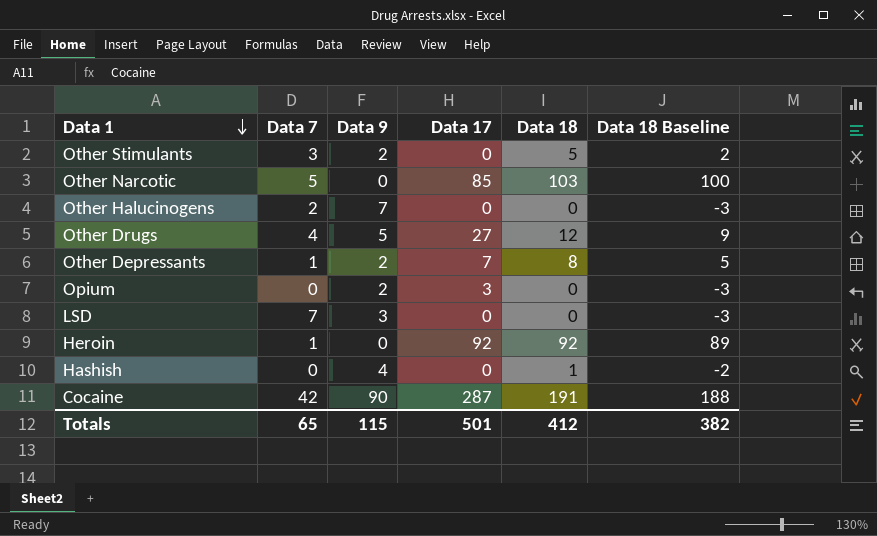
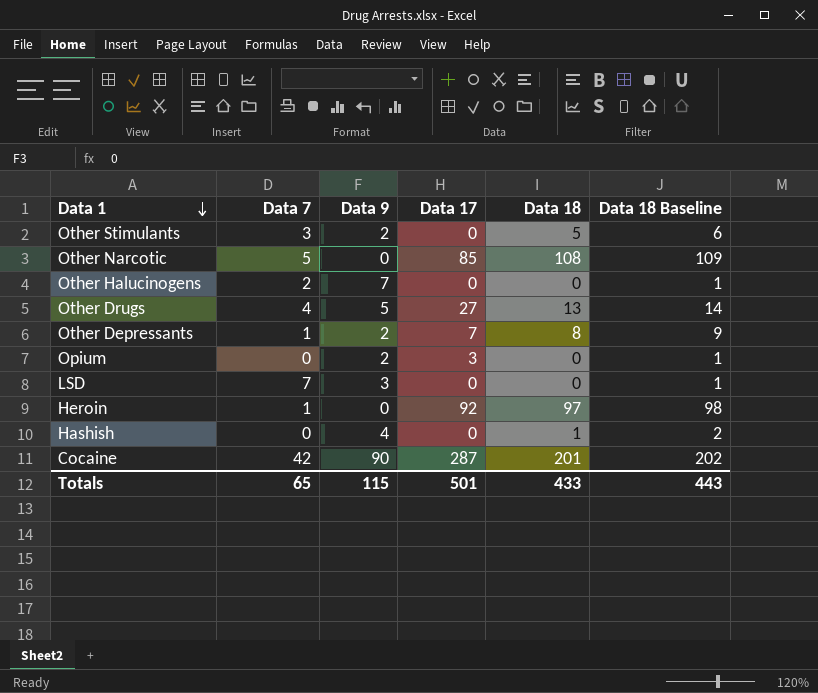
column Data 18 Baseline | formula: [Data 18] - 3 -> [Data 18] + 1
Other Narcotic | Data 18: 103 -> 108
Other Drugs | Data 18: 12 -> 13
Heroin | Data 18: 92 -> 97
Cocaine | Data 18: 191 -> 201
Totals | Data 18: 412 -> 433
Totals | Data 18 Baseline: 382 -> 443

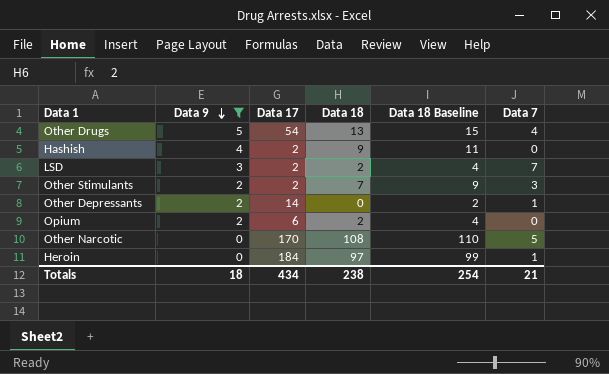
filter: none -> Data 9 <= 5
row order: Data 1 descending -> Data 9 descending
column Data 18 Baseline | formula: [Data 18] + 1 -> [Data 18] + 2
column Data 7 | position: 2 -> 6
Other Drugs | Data 17: 27 -> 54
Hashish | Data 17: 0 -> 2
Hashish | Data 18: 1 -> 9
LSD | Data 17: 0 -> 2
LSD | Data 18: 0 -> 2
Other Stimulants | Data 17: 0 -> 2
Other Stimulants | Data 18: 5 -> 7
Other Depressants | Data 17: 7 -> 14
Other Depressants | Data 18: 8 -> 0
Opium | Data 17: 3 -> 6
Opium | Data 18: 0 -> 2
Other Narcotic | Data 17: 85 -> 170
Heroin | Data 17: 92 -> 184
Totals | Data 9: 115 -> 18
Totals | Data 17: 501 -> 434
Totals | Data 18: 433 -> 238
Totals | Data 18 Baseline: 443 -> 254
Totals | Data 7: 65 -> 21

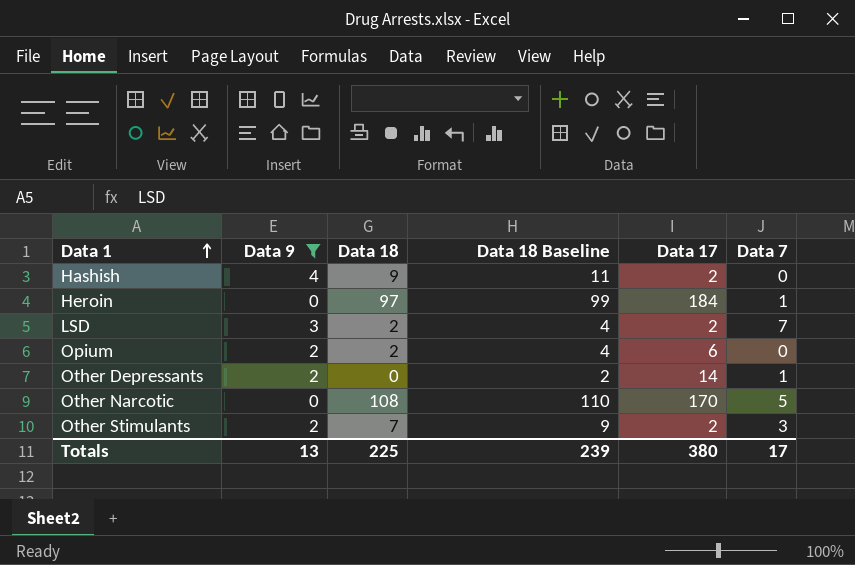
row order: Data 9 descending -> Data 1 ascending
column Data 17 | position: 3 -> 5
row Other Drugs: 5 | 54 | 13 | 15 | 4 -> none
Totals | Data 9: 18 -> 13
Totals | Data 18: 238 -> 225
Totals | Data 18 Baseline: 254 -> 239
Totals | Data 17: 434 -> 380
Totals | Data 7: 21 -> 17

